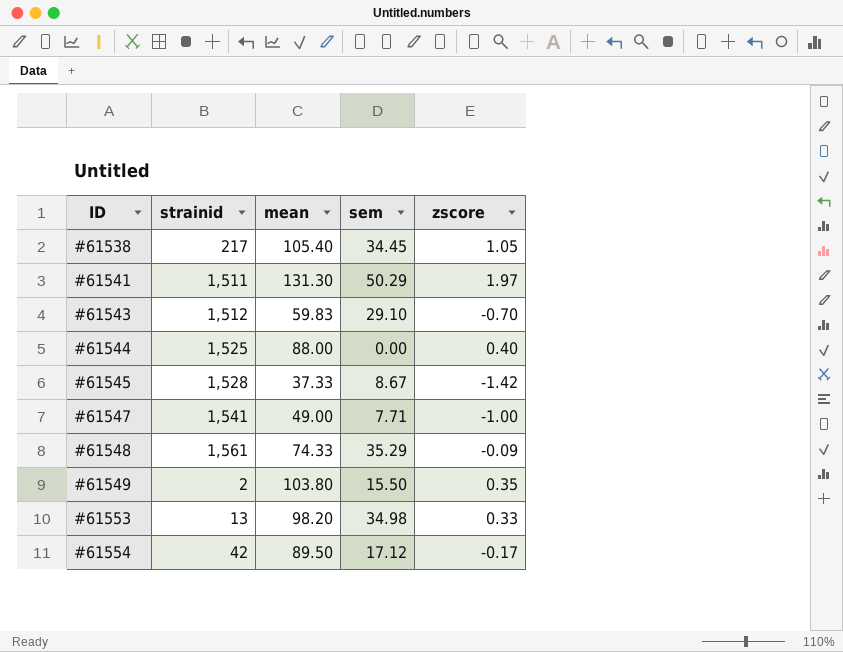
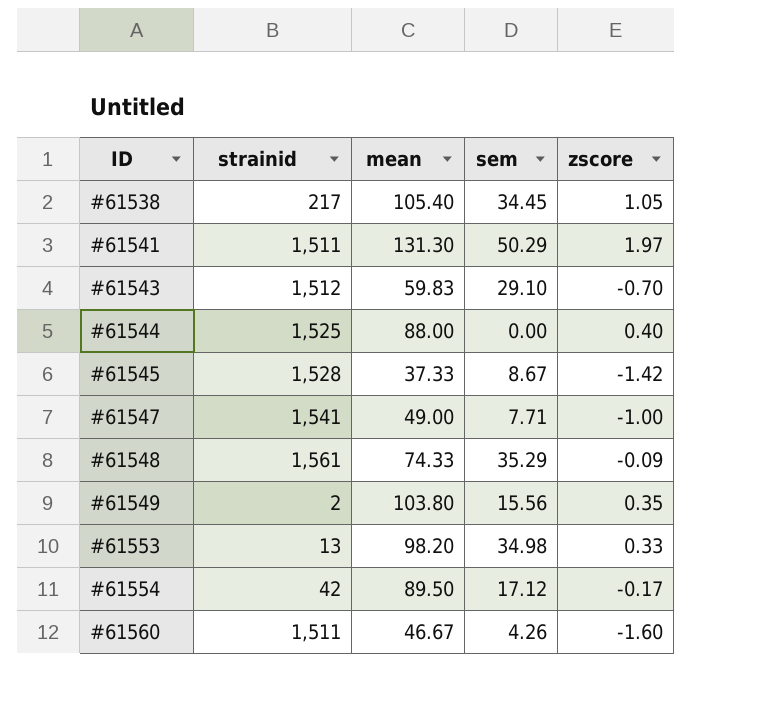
#61549 | sem: 15.50 -> 15.56
row #61560: none -> 1,511 | 46.67 | 4.26 | -1.60

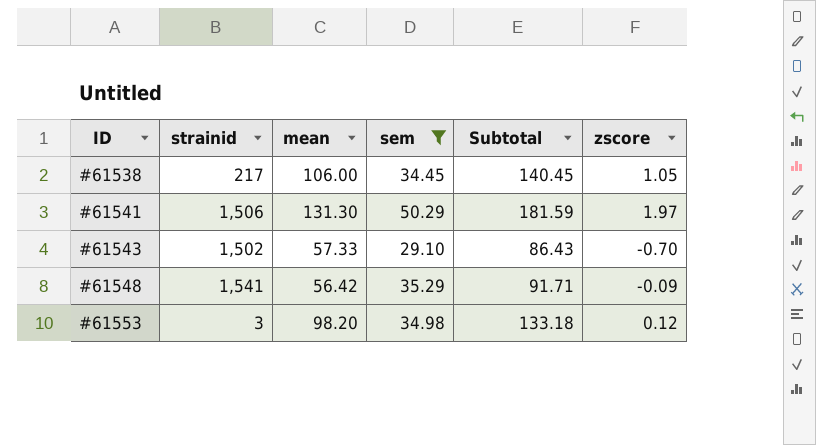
filter: none -> sem >= 29.10
column Subtotal | formula: none -> [mean] + [sem]
#61538 | mean: 105.40 -> 106.00
#61541 | strainid: 1,511 -> 1,506
#61543 | strainid: 1,512 -> 1,502
#61543 | mean: 59.83 -> 57.33
#61548 | strainid: 1,561 -> 1,541
#61548 | mean: 74.33 -> 56.42
#61553 | strainid: 13 -> 3
#61553 | zscore: 0.33 -> 0.12

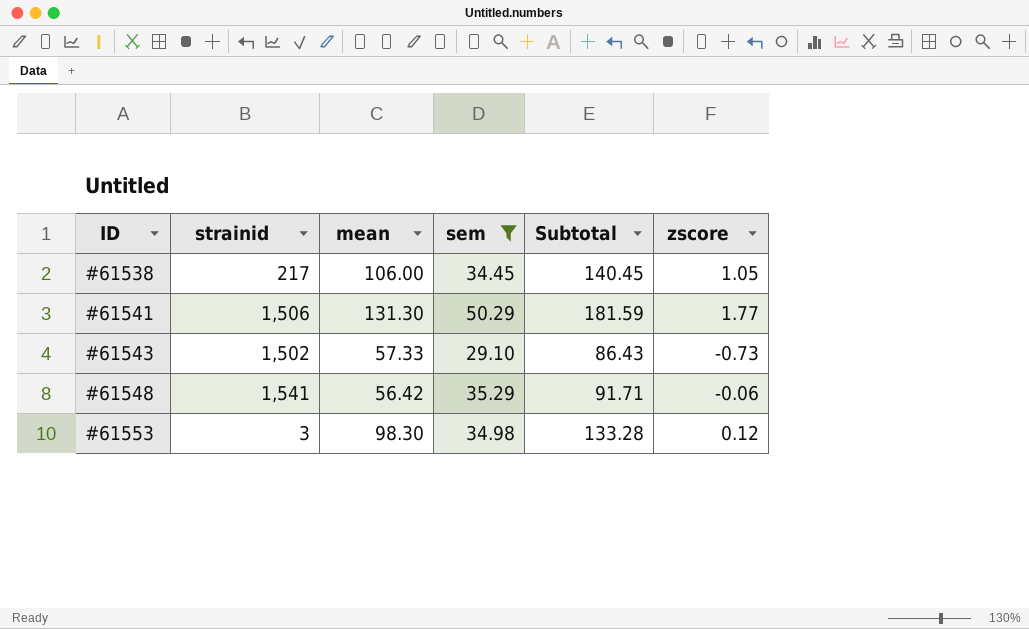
#61541 | zscore: 1.97 -> 1.77
#61543 | zscore: -0.70 -> -0.73
#61548 | zscore: -0.09 -> -0.06
#61553 | mean: 98.20 -> 98.30
#61553 | Subtotal: 133.18 -> 133.28

